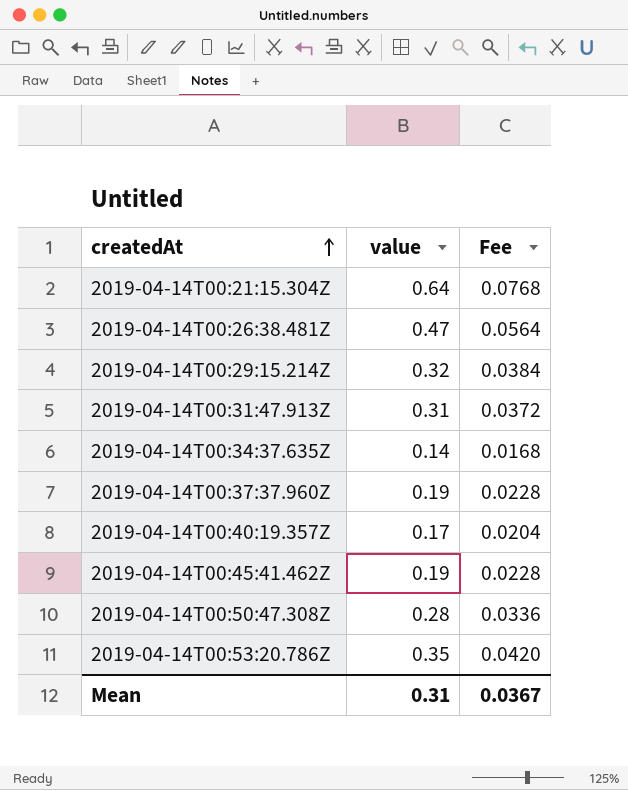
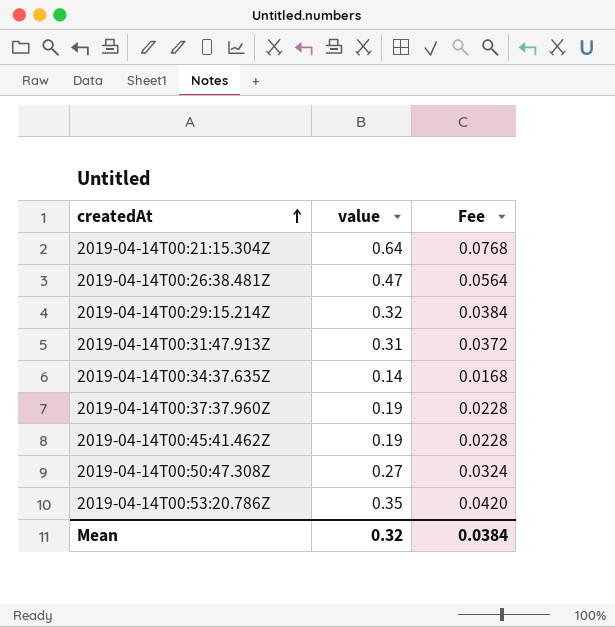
row 2019-04-14T00:40:19.357Z: 0.17 | 0.0204 -> none
2019-04-14T00:50:47.308Z | value: 0.28 -> 0.27
2019-04-14T00:50:47.308Z | Fee: 0.0336 -> 0.0324
Mean | value: 0.31 -> 0.32
Mean | Fee: 0.0367 -> 0.0384

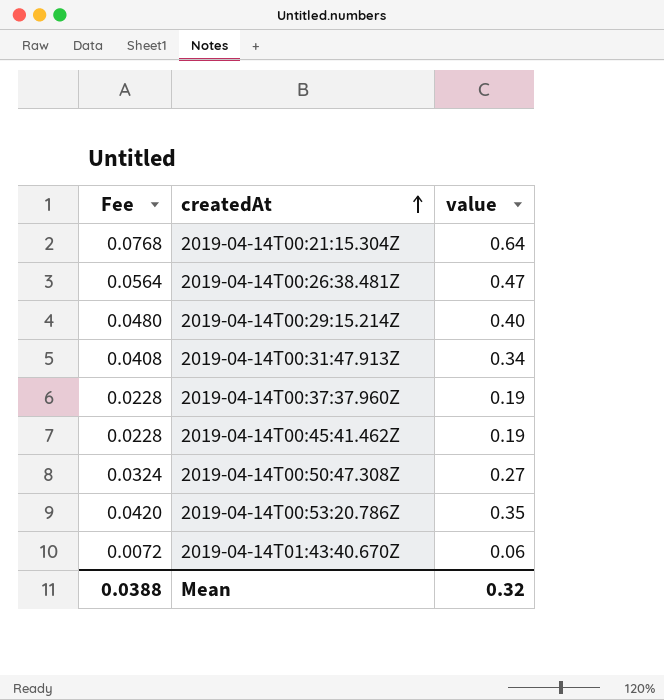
column Fee | position: 3 -> 1
row 2019-04-14T00:34:37.635Z: 0.14 | 0.0168 -> none
2019-04-14T00:29:15.214Z | Fee: 0.0384 -> 0.0480
2019-04-14T00:29:15.214Z | value: 0.32 -> 0.40
2019-04-14T00:31:47.913Z | Fee: 0.0372 -> 0.0408
2019-04-14T00:31:47.913Z | value: 0.31 -> 0.34
row 2019-04-14T01:43:40.670Z: none -> 0.0072 | 0.06
Mean | Fee: 0.0384 -> 0.0388

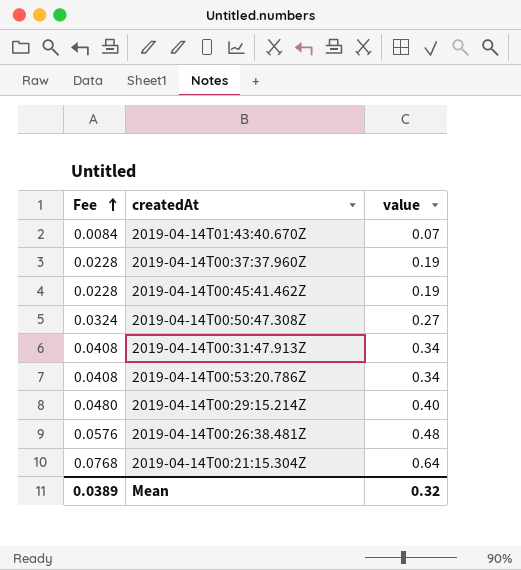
row order: createdAt ascending -> Fee ascending
2019-04-14T01:43:40.670Z | Fee: 0.0072 -> 0.0084
2019-04-14T01:43:40.670Z | value: 0.06 -> 0.07
2019-04-14T00:53:20.786Z | Fee: 0.0420 -> 0.0408
2019-04-14T00:53:20.786Z | value: 0.35 -> 0.34
2019-04-14T00:26:38.481Z | Fee: 0.0564 -> 0.0576
2019-04-14T00:26:38.481Z | value: 0.47 -> 0.48
Mean | Fee: 0.0388 -> 0.0389

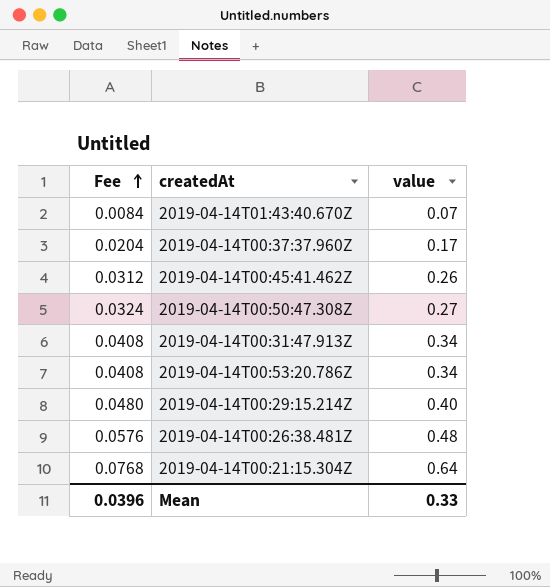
2019-04-14T00:37:37.960Z | Fee: 0.0228 -> 0.0204
2019-04-14T00:37:37.960Z | value: 0.19 -> 0.17
2019-04-14T00:45:41.462Z | Fee: 0.0228 -> 0.0312
2019-04-14T00:45:41.462Z | value: 0.19 -> 0.26
Mean | Fee: 0.0389 -> 0.0396
Mean | value: 0.32 -> 0.33

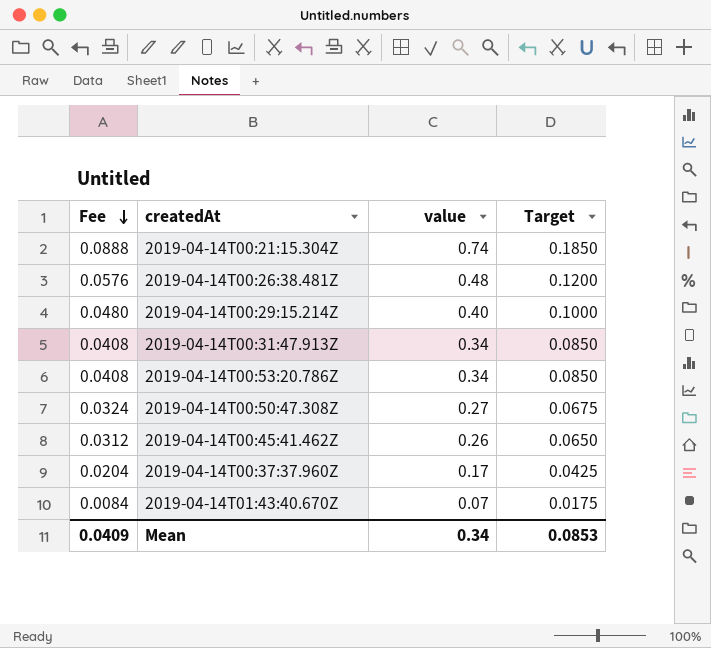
row order: Fee ascending -> Fee descending
column Target | formula: none -> [value] * 0.25
2019-04-14T00:21:15.304Z | Fee: 0.0768 -> 0.0888
2019-04-14T00:21:15.304Z | value: 0.64 -> 0.74
Mean | Fee: 0.0396 -> 0.0409
Mean | value: 0.33 -> 0.34

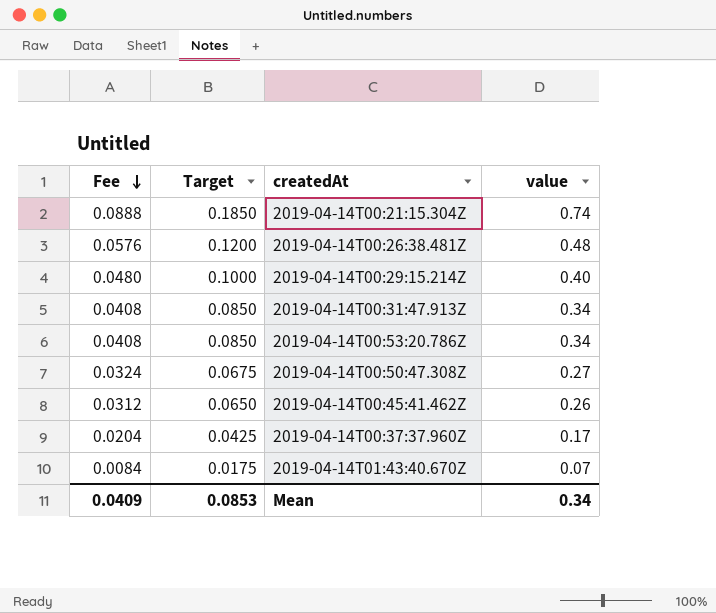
column Target | position: 4 -> 2

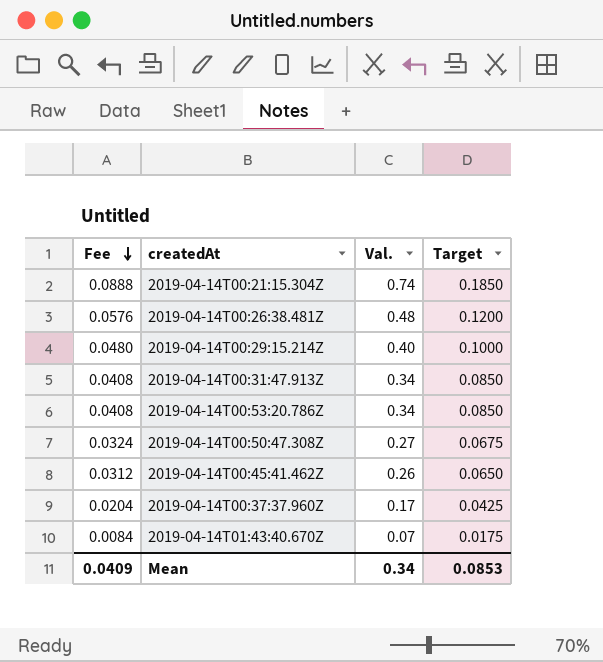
column name: value -> Val.
column Target | position: 2 -> 4

